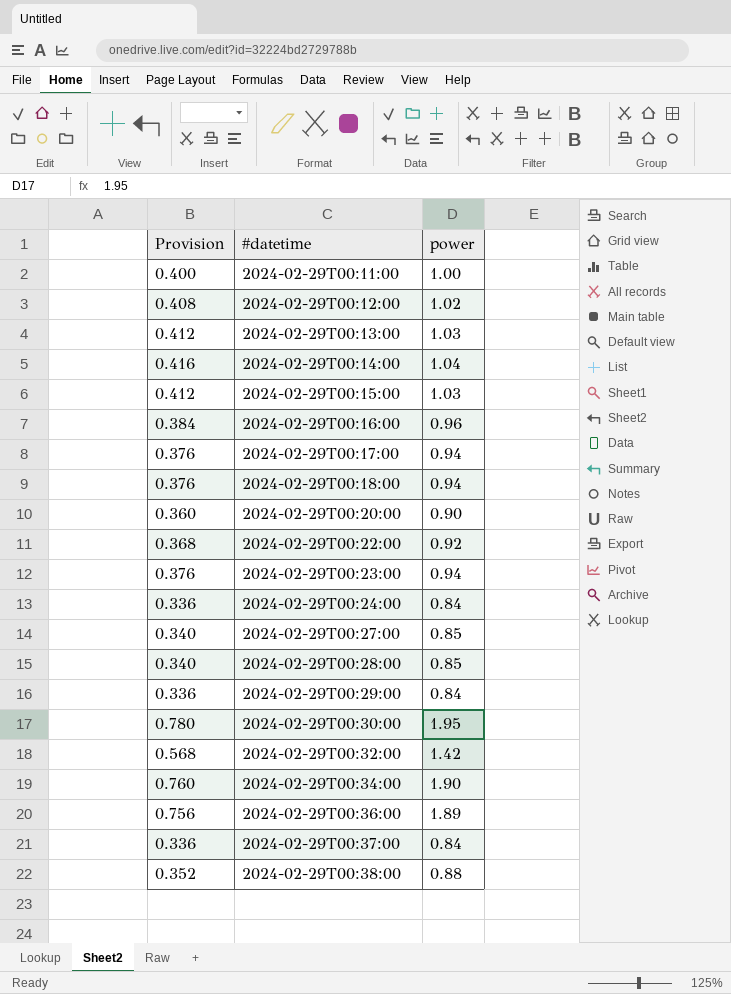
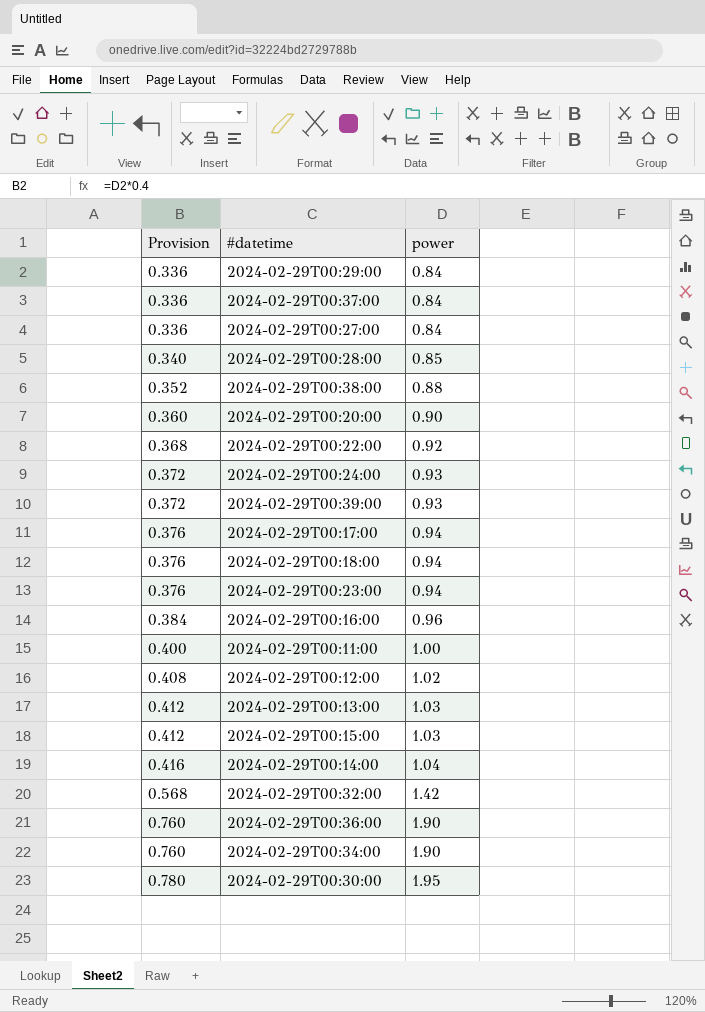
row order: #datetime ascending -> Provision ascending
2024-02-29T00:27:00 | Provision: 0.340 -> 0.336
2024-02-29T00:27:00 | power: 0.85 -> 0.84
2024-02-29T00:24:00 | Provision: 0.336 -> 0.372
2024-02-29T00:24:00 | power: 0.84 -> 0.93
row 2024-02-29T00:39:00: none -> 0.372 | 0.93
2024-02-29T00:36:00 | Provision: 0.756 -> 0.760
2024-02-29T00:36:00 | power: 1.89 -> 1.90

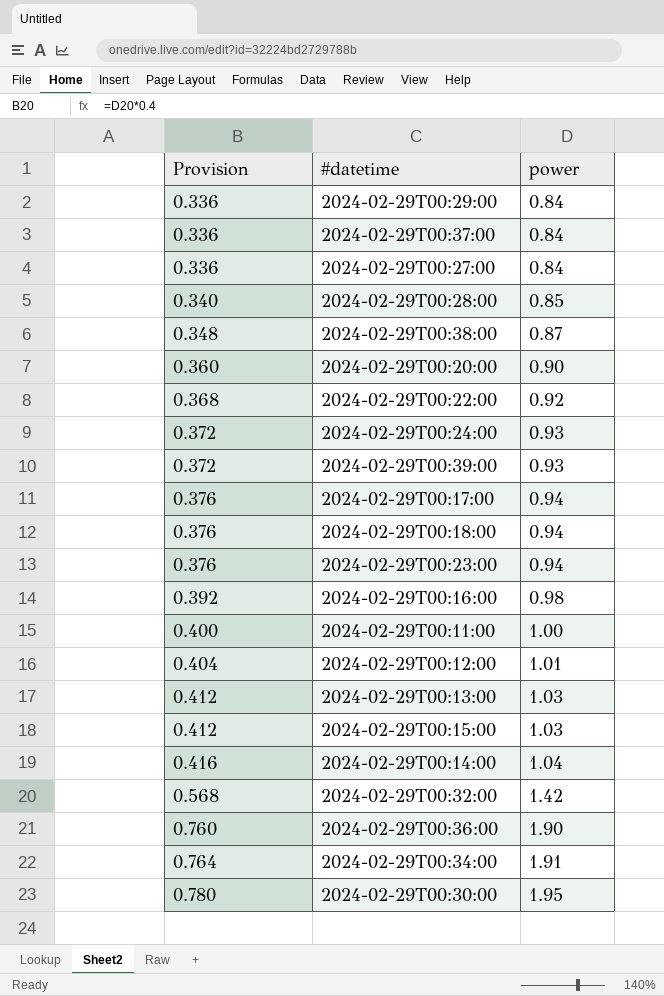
2024-02-29T00:38:00 | Provision: 0.352 -> 0.348
2024-02-29T00:38:00 | power: 0.88 -> 0.87
2024-02-29T00:16:00 | Provision: 0.384 -> 0.392
2024-02-29T00:16:00 | power: 0.96 -> 0.98
2024-02-29T00:12:00 | Provision: 0.408 -> 0.404
2024-02-29T00:12:00 | power: 1.02 -> 1.01
2024-02-29T00:34:00 | Provision: 0.760 -> 0.764
2024-02-29T00:34:00 | power: 1.90 -> 1.91

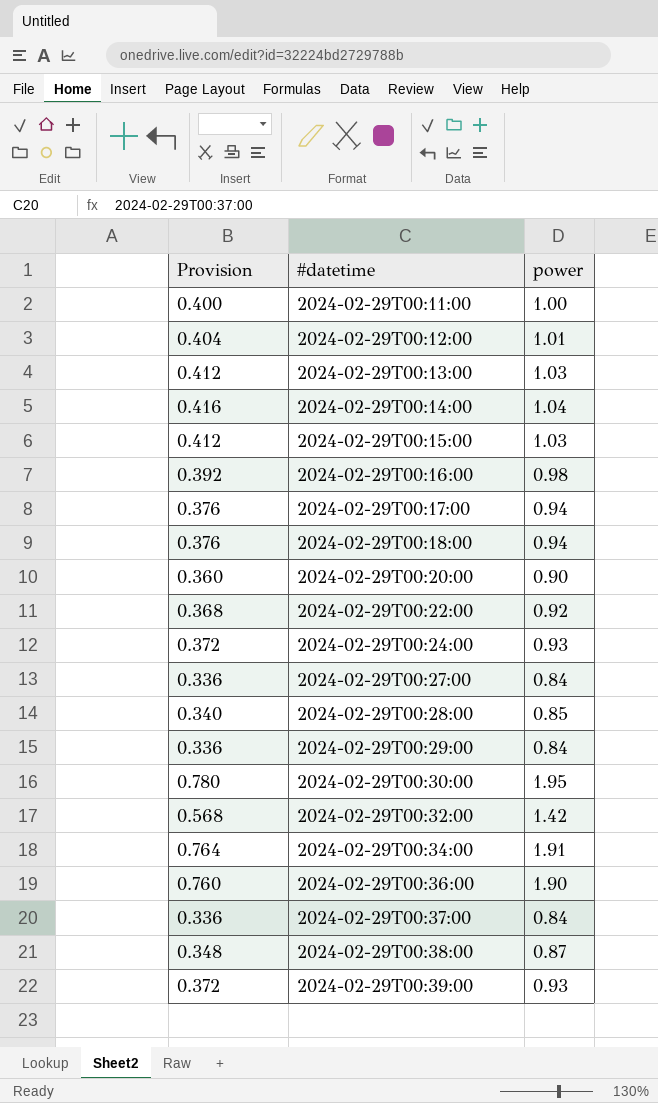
row order: Provision ascending -> #datetime ascending
row 2024-02-29T00:23:00: 0.376 | 0.94 -> none

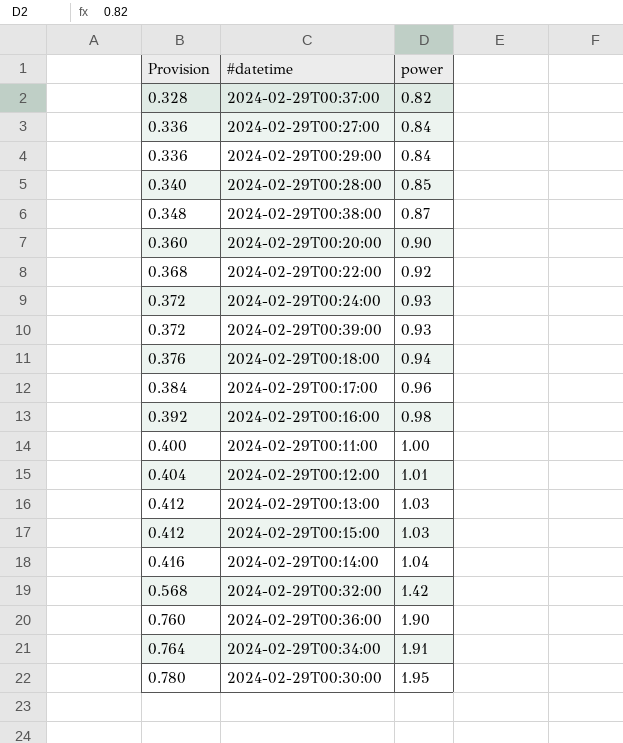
row order: #datetime ascending -> Provision ascending
2024-02-29T00:37:00 | Provision: 0.336 -> 0.328
2024-02-29T00:37:00 | power: 0.84 -> 0.82
2024-02-29T00:17:00 | Provision: 0.376 -> 0.384
2024-02-29T00:17:00 | power: 0.94 -> 0.96

